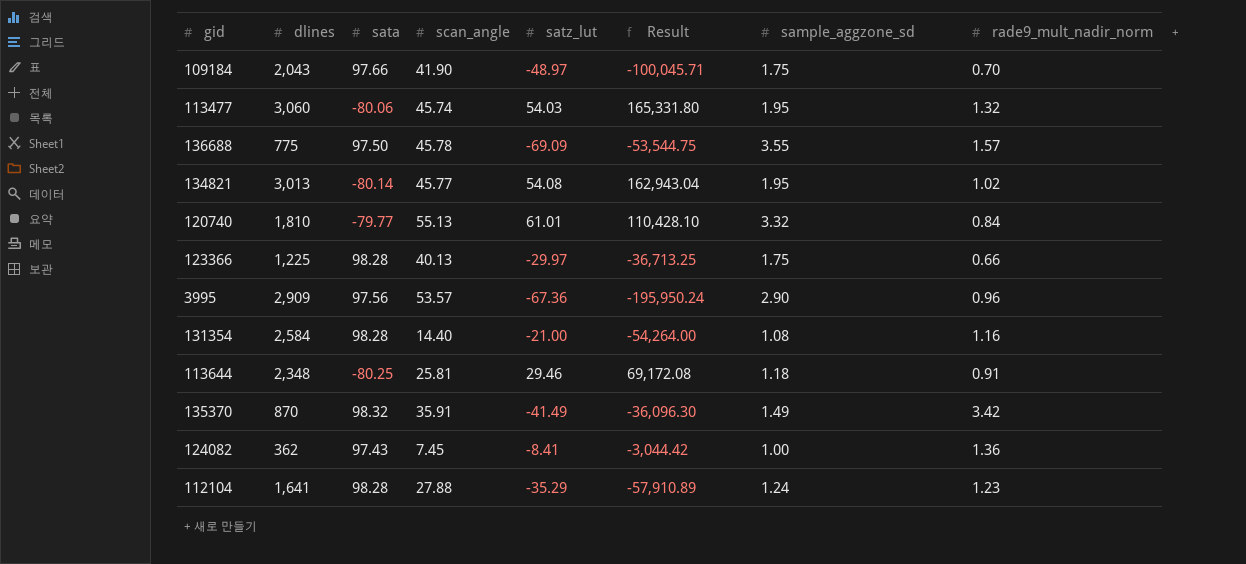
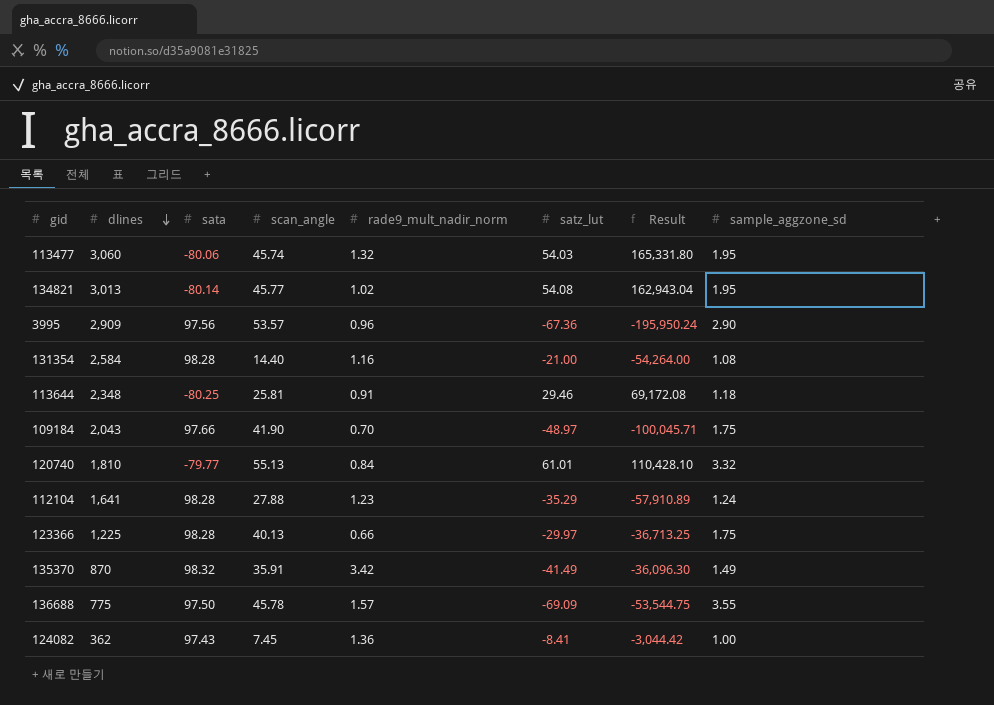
row order: none -> dlines descending
column rade9_mult_nadir_norm | position: 8 -> 5

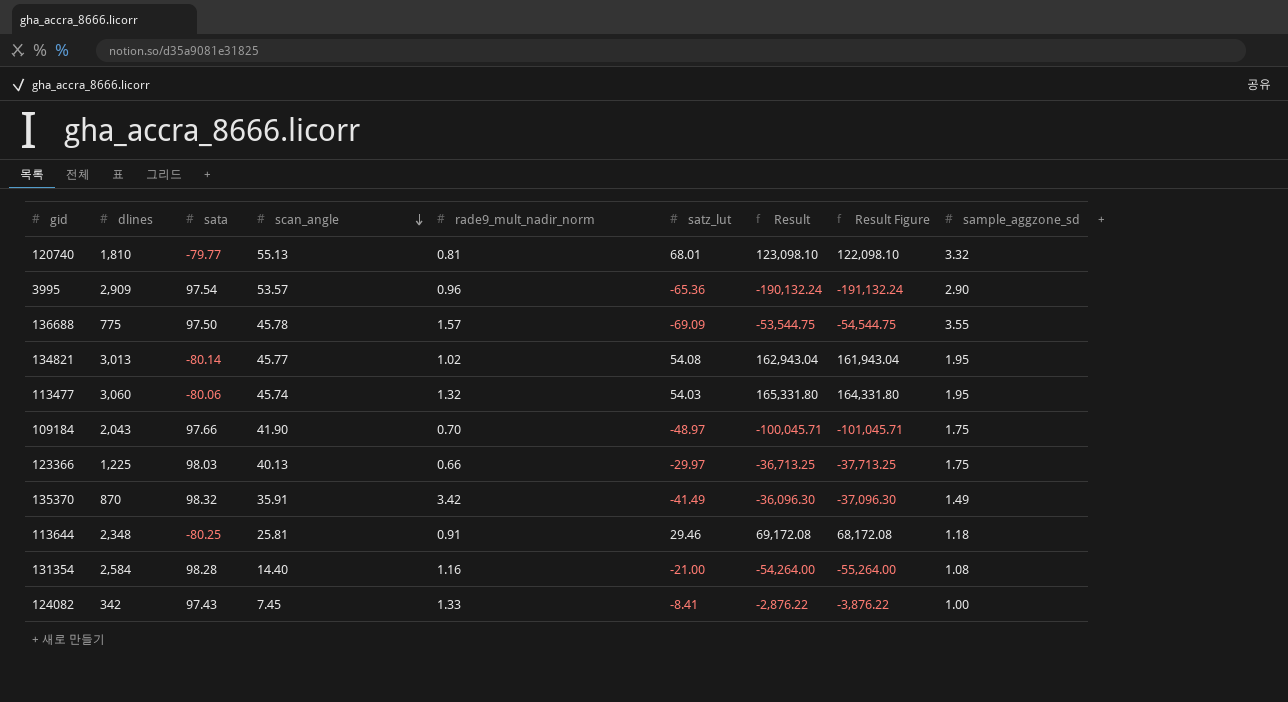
row order: dlines descending -> scan_angle descending
column Result Figure | formula: none -> [Result] - 1000
row 112104: 1,641 | 98.28 | 27.88 | 1.23 | -35.29 | -57,910.89 | 1.24 -> none
120740 | rade9_mult_nadir_norm: 0.84 -> 0.81
120740 | satz_lut: 61.01 -> 68.01
120740 | Result: 110,428.10 -> 123,098.10
3995 | sata: 97.56 -> 97.54
3995 | satz_lut: -67.36 -> -65.36
3995 | Result: -195,950.24 -> -190,132.24
123366 | sata: 98.28 -> 98.03
124082 | dlines: 362 -> 342
124082 | rade9_mult_nadir_norm: 1.36 -> 1.33
124082 | Result: -3,044.42 -> -2,876.22

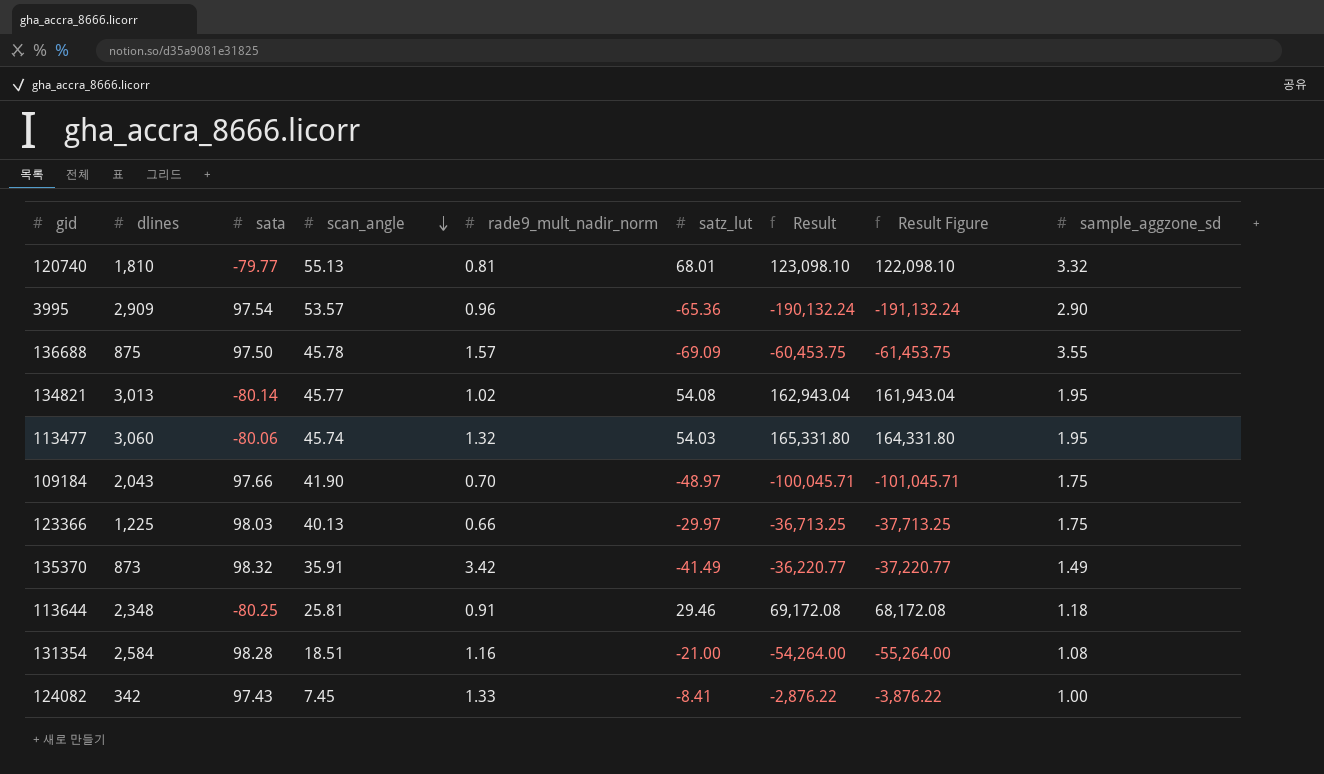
136688 | dlines: 775 -> 875
136688 | Result: -53,544.75 -> -60,453.75
136688 | Result Figure: -54,544.75 -> -61,453.75
135370 | dlines: 870 -> 873
135370 | Result: -36,096.30 -> -36,220.77
135370 | Result Figure: -37,096.30 -> -37,220.77
131354 | scan_angle: 14.40 -> 18.51

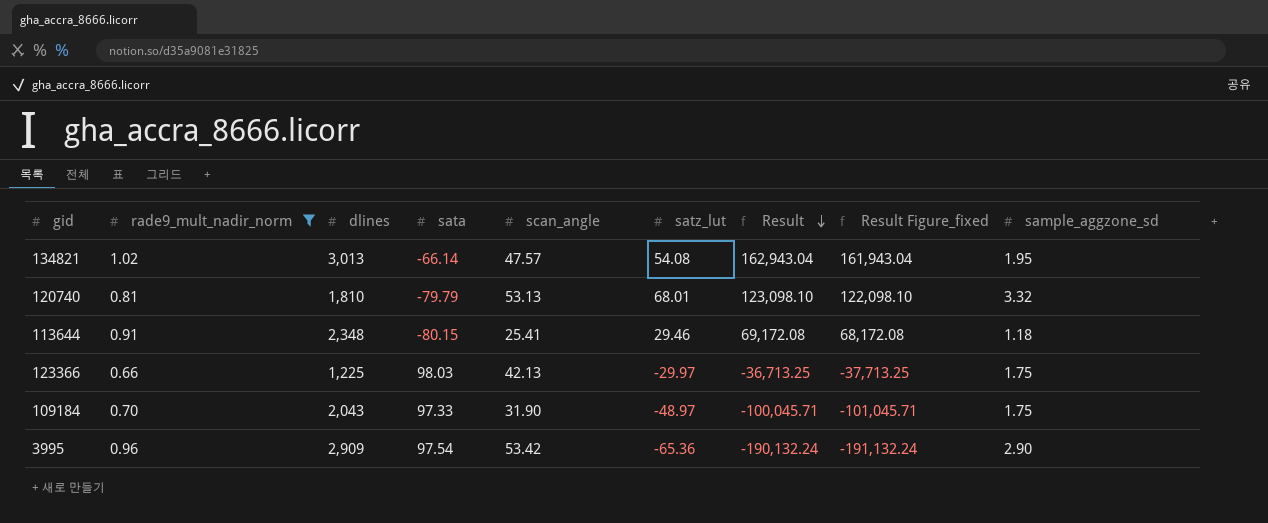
filter: none -> rade9_mult_nadir_norm <= 1.02
row order: scan_angle descending -> Result descending
column rade9_mult_nadir_norm | position: 5 -> 2
column name: Result Figure -> Result Figure_fixed
134821 | sata: -80.14 -> -66.14
134821 | scan_angle: 45.77 -> 47.57
120740 | sata: -79.77 -> -79.79
120740 | scan_angle: 55.13 -> 53.13
113644 | sata: -80.25 -> -80.15
113644 | scan_angle: 25.81 -> 25.41
123366 | scan_angle: 40.13 -> 42.13
109184 | sata: 97.66 -> 97.33
109184 | scan_angle: 41.90 -> 31.90
3995 | scan_angle: 53.57 -> 53.42

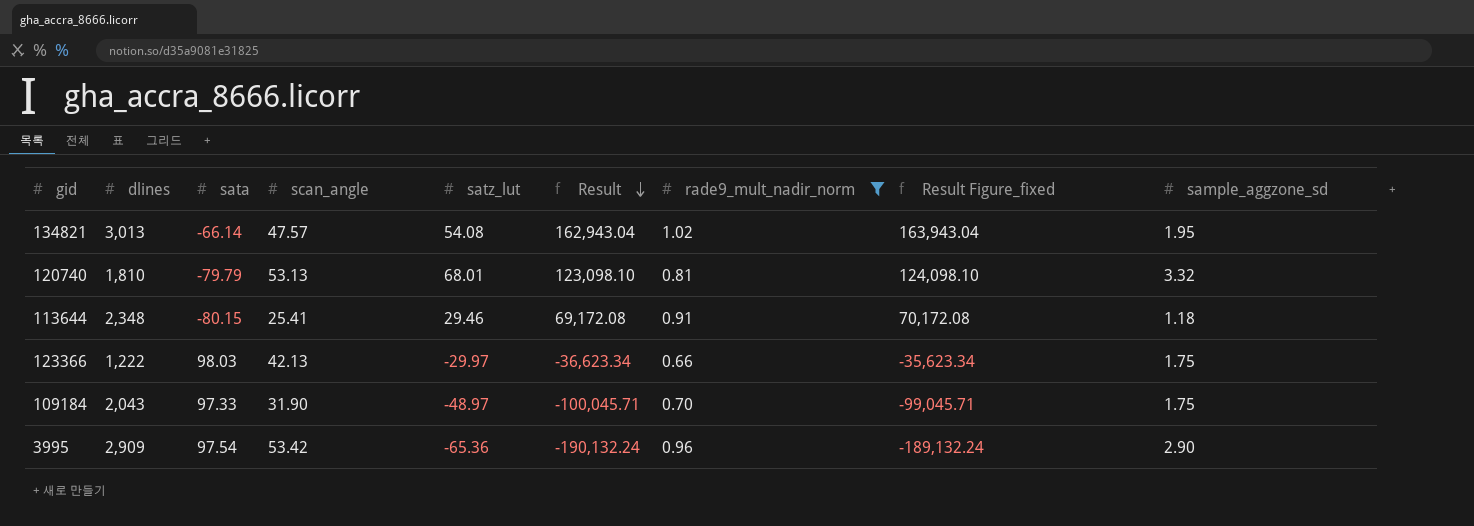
column rade9_mult_nadir_norm | position: 2 -> 7
column Result Figure_fixed | formula: [Result] - 1000 -> [Result] + 1000
123366 | dlines: 1,225 -> 1,222
123366 | Result: -36,713.25 -> -36,623.34

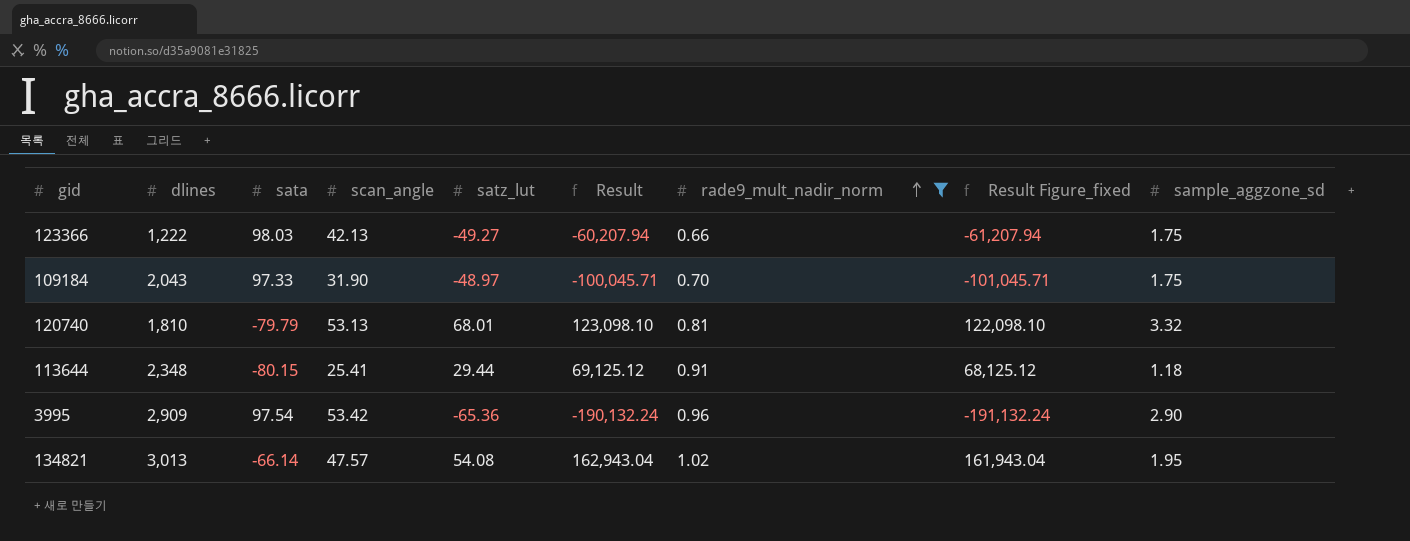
row order: Result descending -> rade9_mult_nadir_norm ascending
column Result Figure_fixed | formula: [Result] + 1000 -> [Result] - 1000
123366 | satz_lut: -29.97 -> -49.27
123366 | Result: -36,623.34 -> -60,207.94
113644 | satz_lut: 29.46 -> 29.44
113644 | Result: 69,172.08 -> 69,125.12

